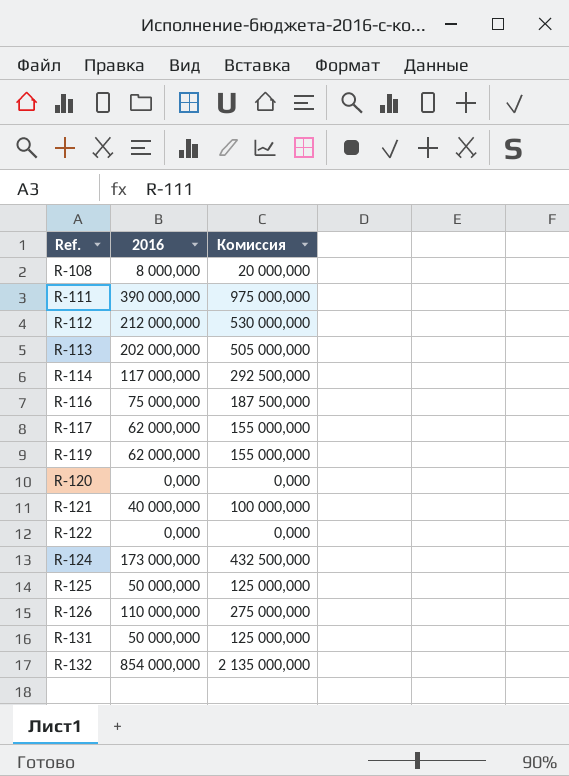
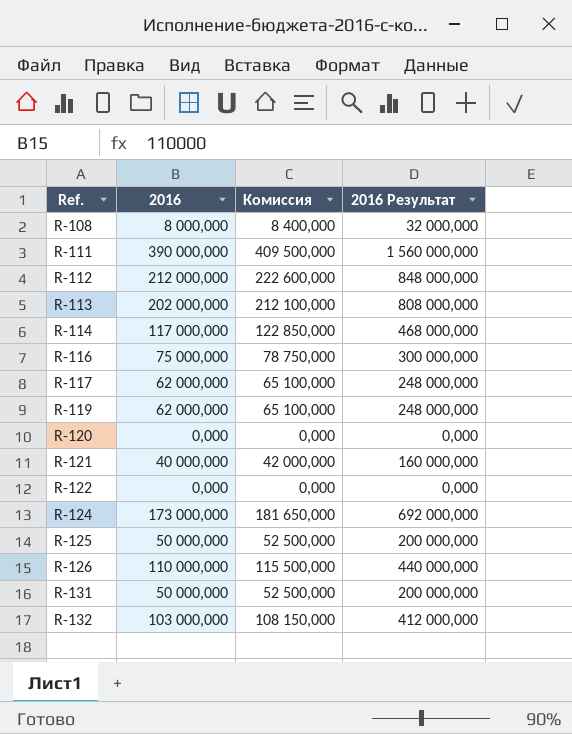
column Комиссия | formula: [2016] * 2,5 -> [2016] * 1,05
column 2016 Результат | formula: none -> [2016] * 4
R-132 | 2016: 854 000,000 -> 103 000,000

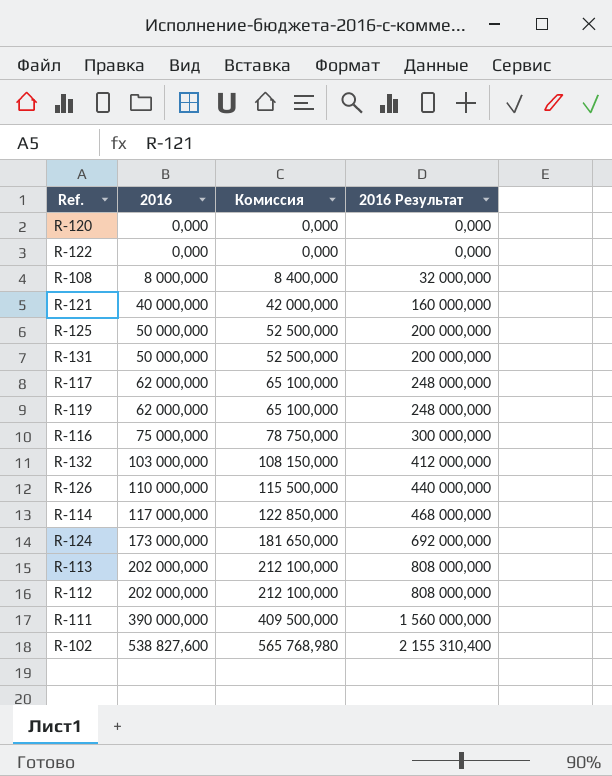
row order: Ref. ascending -> 2016 ascending
R-112 | 2016: 212 000,000 -> 202 000,000
R-112 | Комиссия: 222 600,000 -> 212 100,000
R-112 | 2016 Результат: 848 000,000 -> 808 000,000
row R-102: none -> 538 827,600 | 565 768,980 | 2 155 310,400

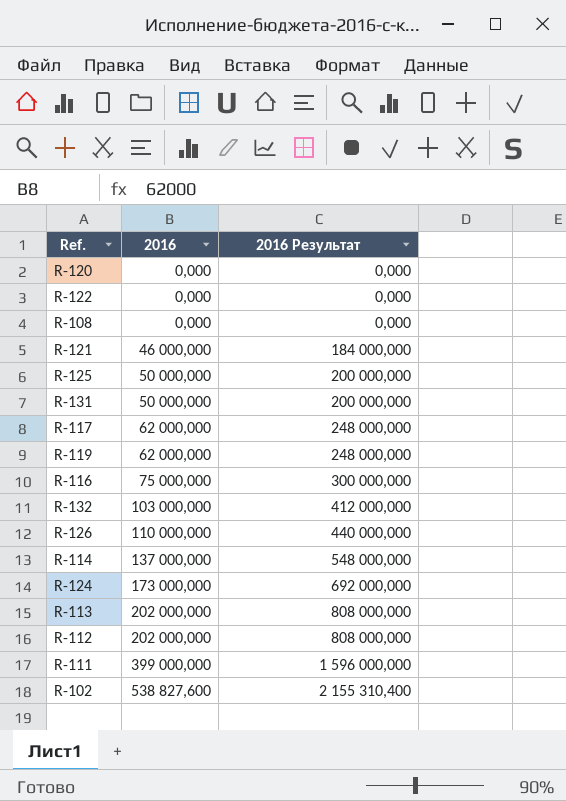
column Комиссия | formula: [2016] * 1,05 -> none
R-108 | 2016: 8 000,000 -> 0,000
R-108 | 2016 Результат: 32 000,000 -> 0,000
R-121 | 2016: 40 000,000 -> 46 000,000
R-121 | 2016 Результат: 160 000,000 -> 184 000,000
R-114 | 2016: 117 000,000 -> 137 000,000
R-114 | 2016 Результат: 468 000,000 -> 548 000,000
R-111 | 2016: 390 000,000 -> 399 000,000
R-111 | 2016 Результат: 1 560 000,000 -> 1 596 000,000

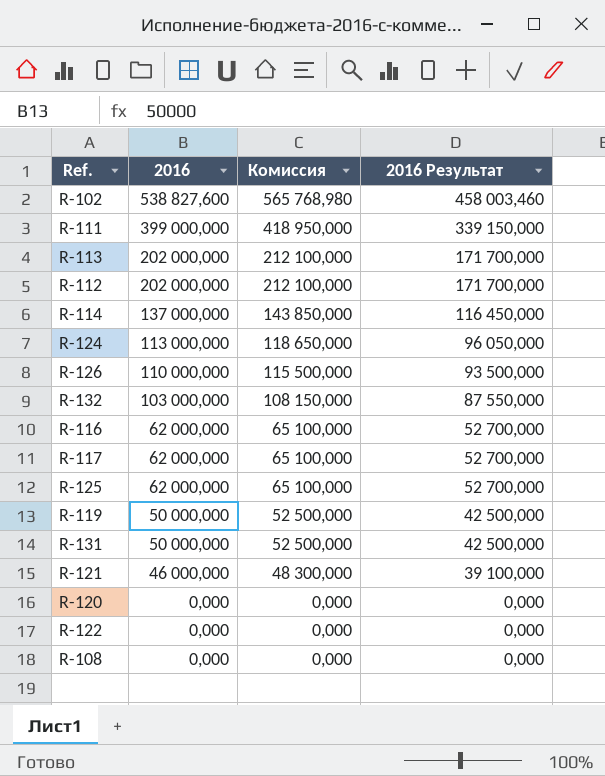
row order: 2016 ascending -> 2016 descending
column Комиссия | formula: none -> [2016] * 1,05
column 2016 Результат | formula: [2016] * 4 -> [2016] * 0,85
R-124 | 2016: 173 000,000 -> 113 000,000
R-116 | 2016: 75 000,000 -> 62 000,000
R-125 | 2016: 50 000,000 -> 62 000,000
R-119 | 2016: 62 000,000 -> 50 000,000

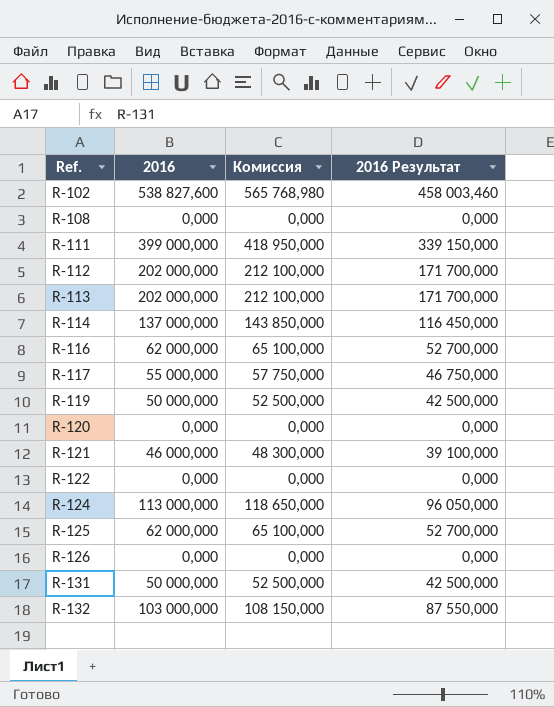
row order: 2016 descending -> Ref. ascending
R-117 | 2016: 62 000,000 -> 55 000,000
R-117 | Комиссия: 65 100,000 -> 57 750,000
R-117 | 2016 Результат: 52 700,000 -> 46 750,000
R-126 | 2016: 110 000,000 -> 0,000
R-126 | Комиссия: 115 500,000 -> 0,000
R-126 | 2016 Результат: 93 500,000 -> 0,000

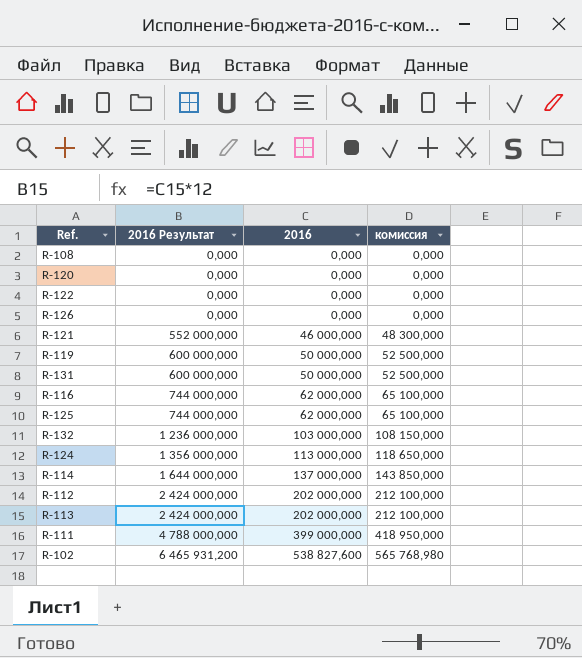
row order: Ref. ascending -> 2016 Результат ascending
column 2016 Результат | formula: [2016] * 0,85 -> [2016] * 12
column 2016 Результат | position: 4 -> 2
column name: Комиссия -> комиссия
row R-117: 55 000,000 | 57 750,000 | 46 750,000 -> none

